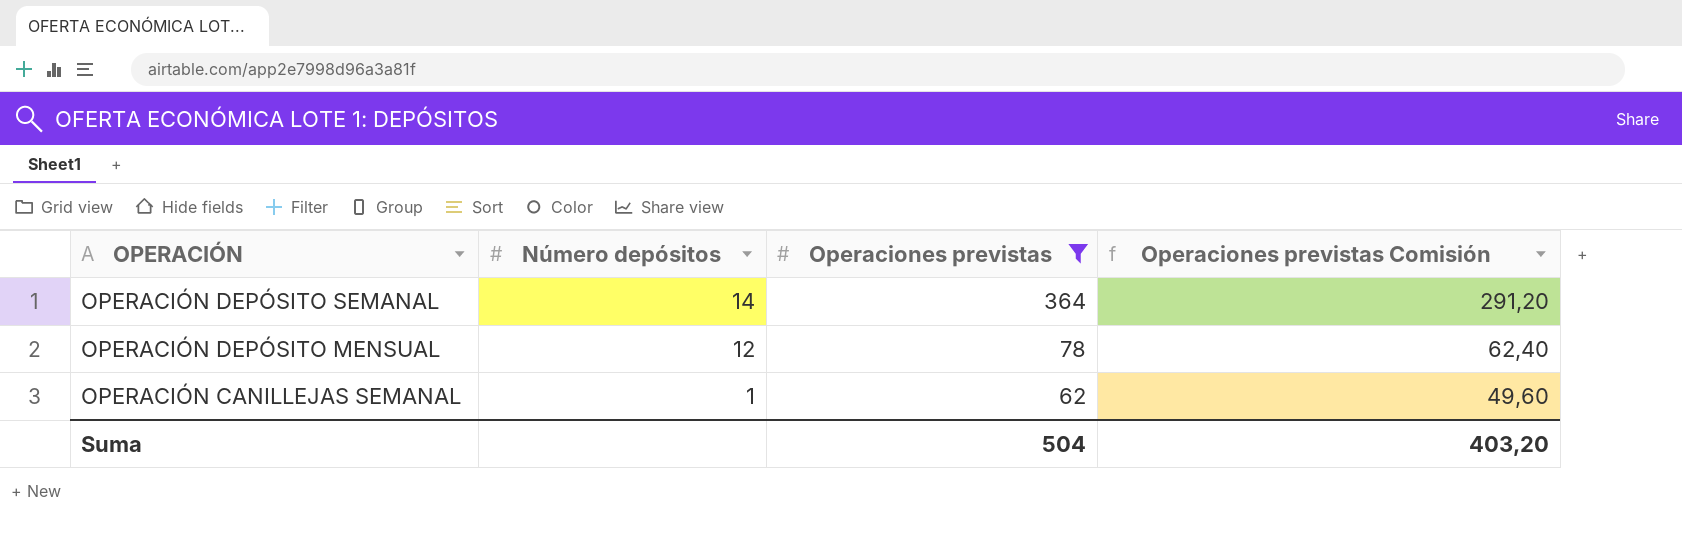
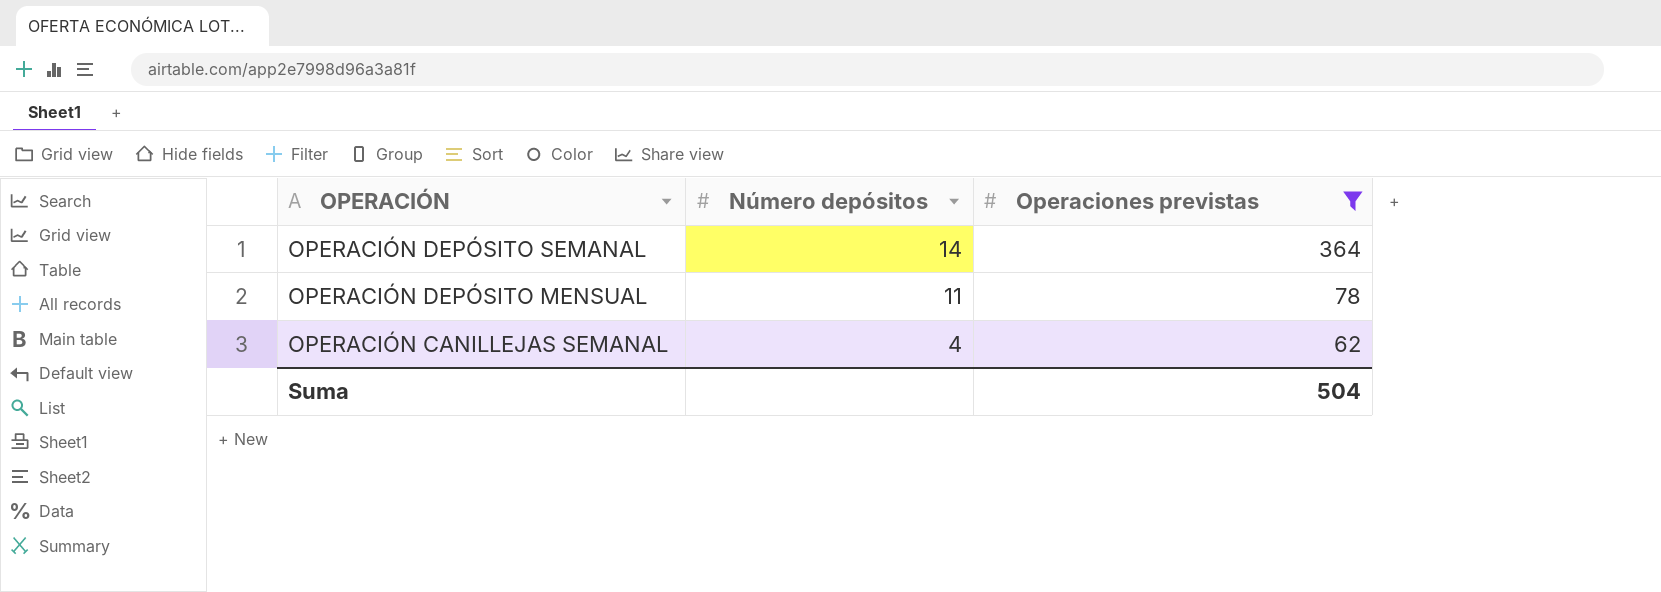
column Operaciones previstas Comisión | formula: [Operaciones previstas] * 0,8 -> none
OPERACIÓN DEPÓSITO MENSUAL | Número depósitos: 12 -> 11
OPERACIÓN CANILLEJAS SEMANAL | Número depósitos: 1 -> 4

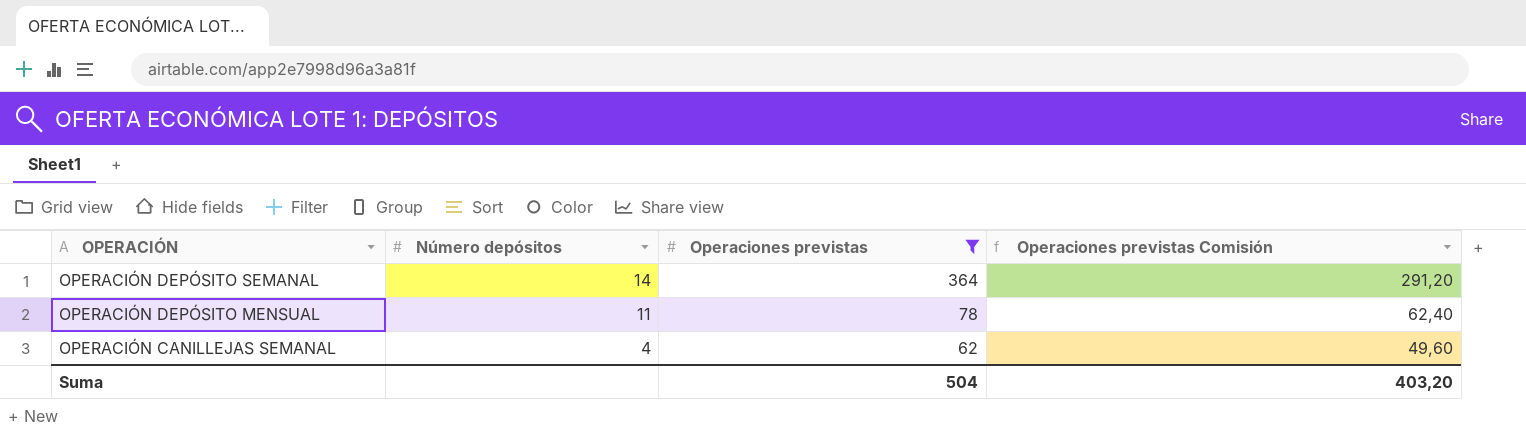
column Operaciones previstas Comisión | formula: none -> [Operaciones previstas] * 0,8

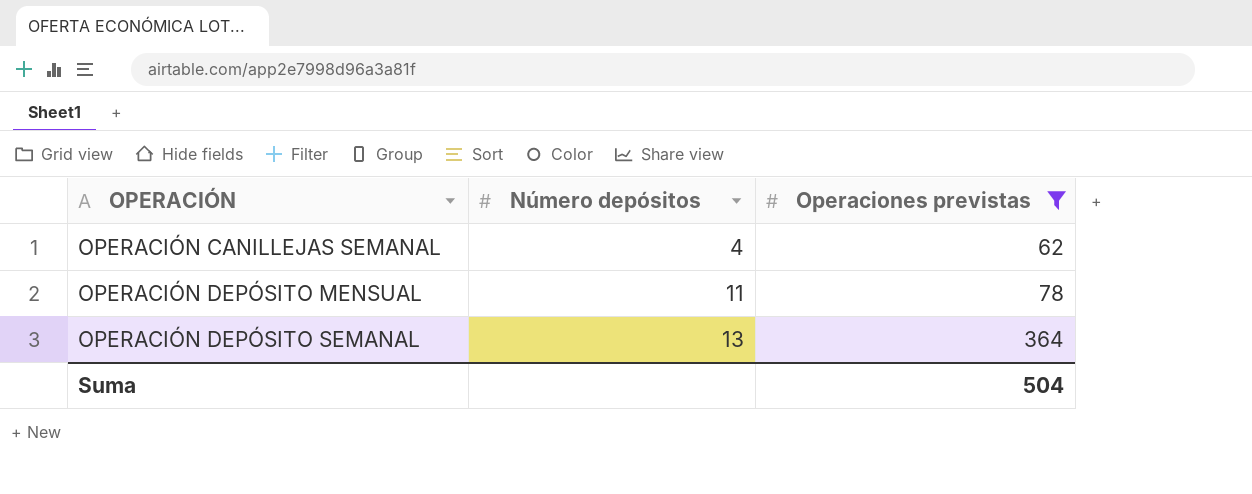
row order: OPERACIÓN descending -> OPERACIÓN ascending
column Operaciones previstas Comisión | formula: [Operaciones previstas] * 0,8 -> none
OPERACIÓN DEPÓSITO SEMANAL | Número depósitos: 14 -> 13

